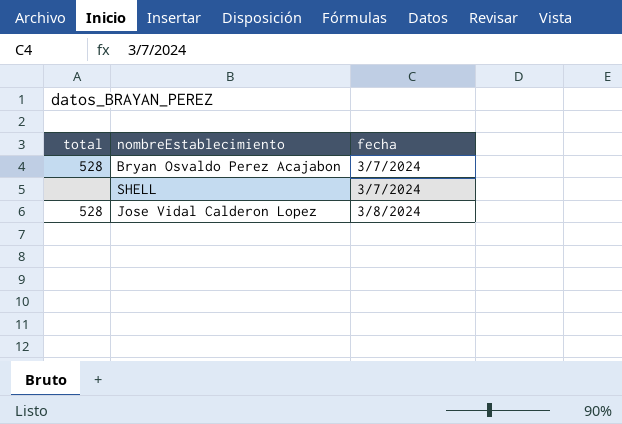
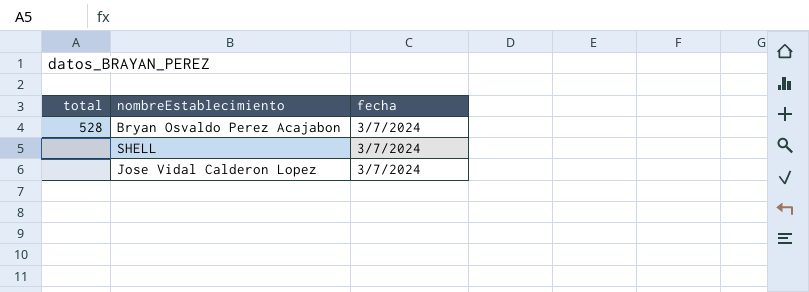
Jose Vidal Calderon Lopez | total: 528 -> none
Jose Vidal Calderon Lopez | fecha: 3/8/2024 -> 3/7/2024

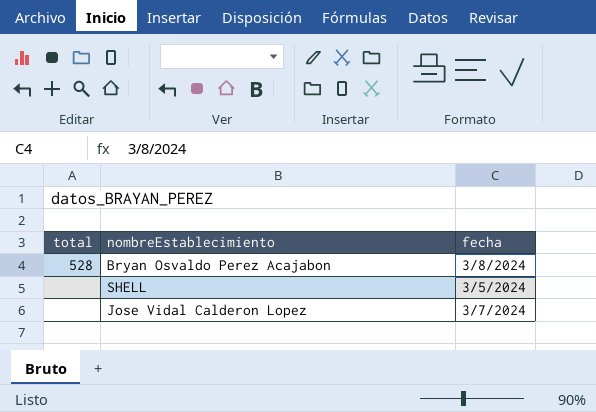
Bryan Osvaldo Perez Acajabon | fecha: 3/7/2024 -> 3/8/2024
SHELL | fecha: 3/7/2024 -> 3/5/2024

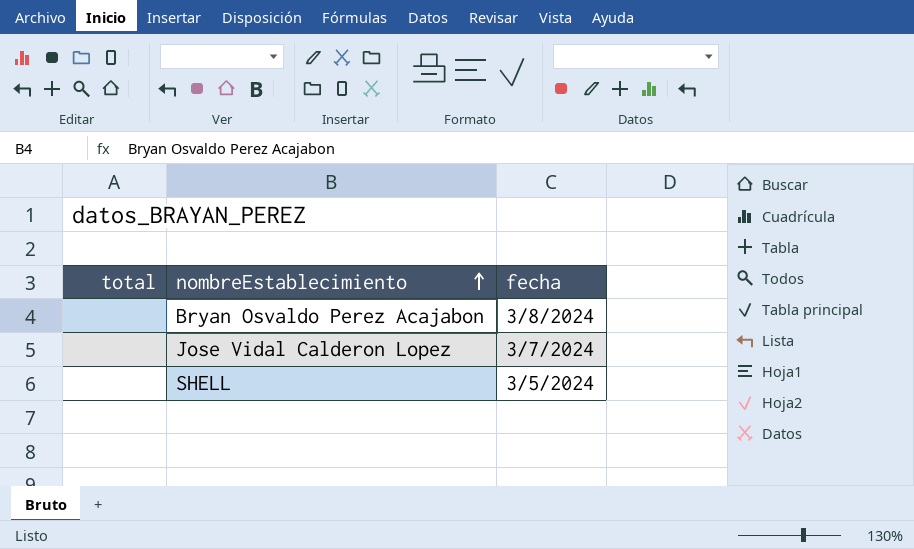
row order: none -> nombreEstablecimiento ascending
Bryan Osvaldo Perez Acajabon | total: 528 -> none

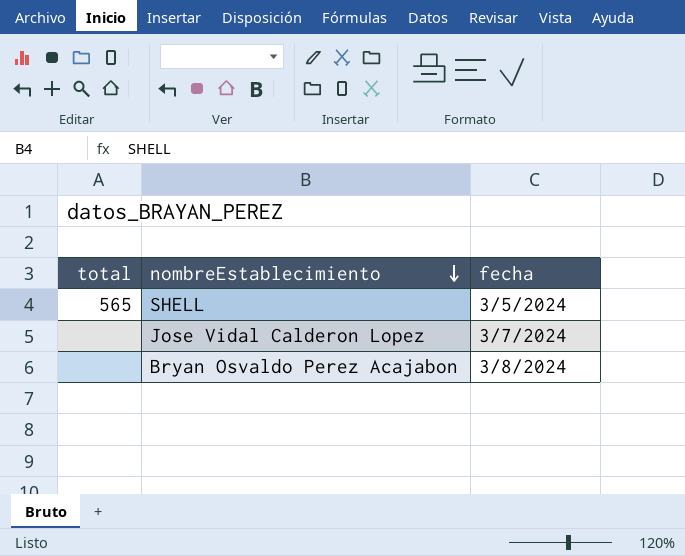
row order: nombreEstablecimiento ascending -> nombreEstablecimiento descending
SHELL | total: none -> 565

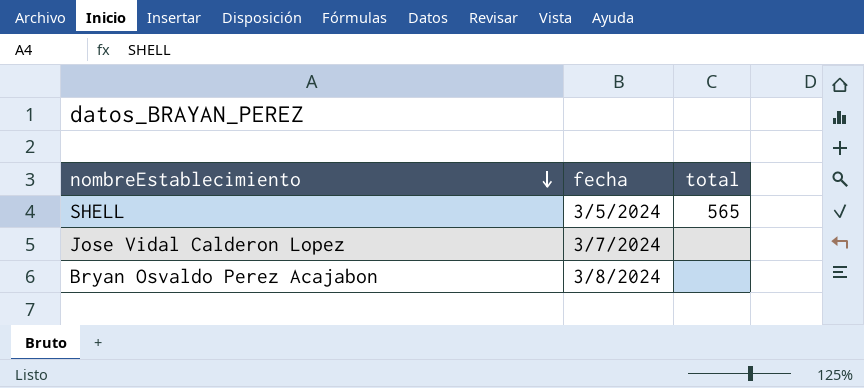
column total | position: 1 -> 3

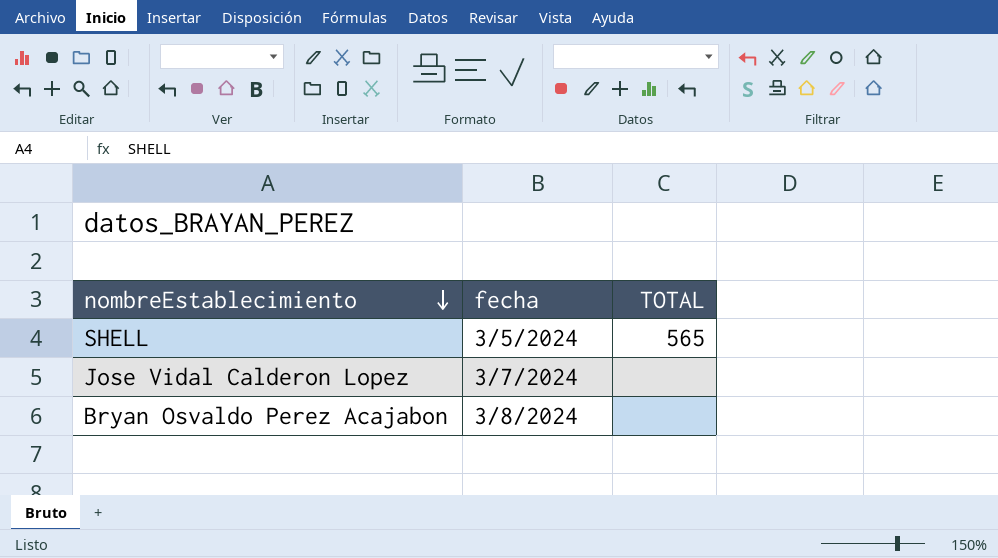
column name: total -> TOTAL

